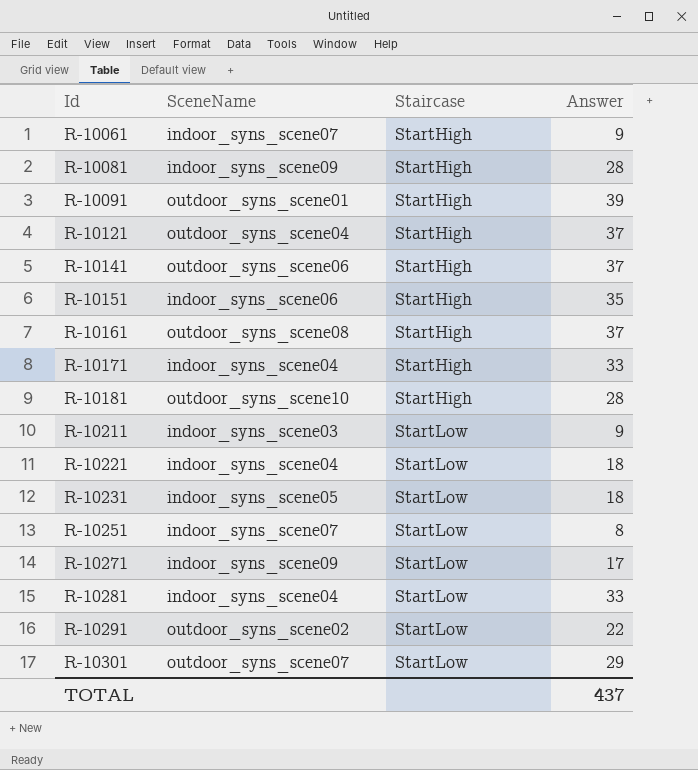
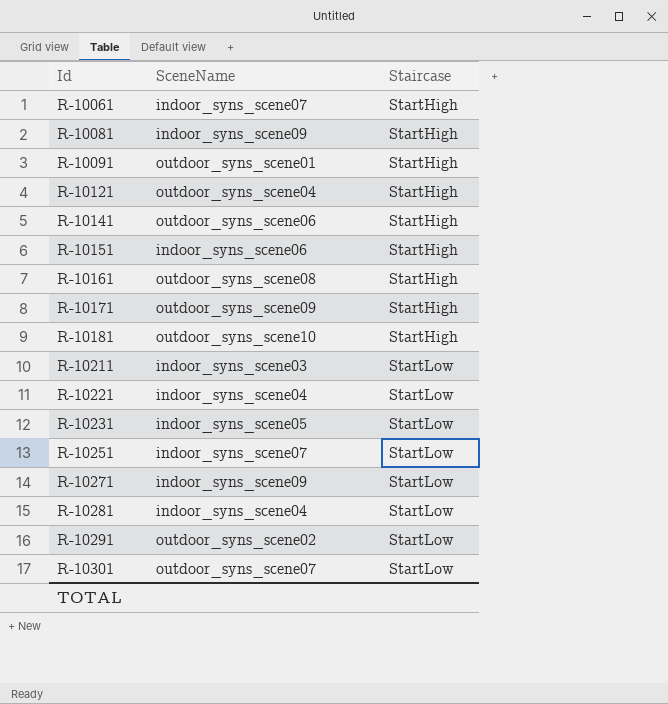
column Answer | position: 4 -> none
R-10171 | SceneName: indoor_syns_scene04 -> outdoor_syns_scene09

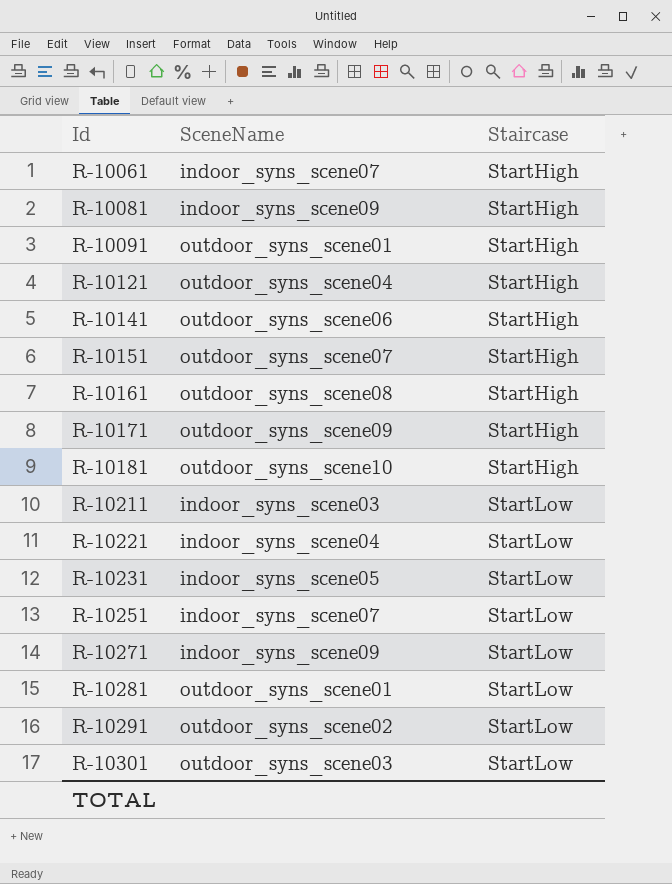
R-10151 | SceneName: indoor_syns_scene06 -> outdoor_syns_scene07
R-10281 | SceneName: indoor_syns_scene04 -> outdoor_syns_scene01
R-10301 | SceneName: outdoor_syns_scene07 -> outdoor_syns_scene03

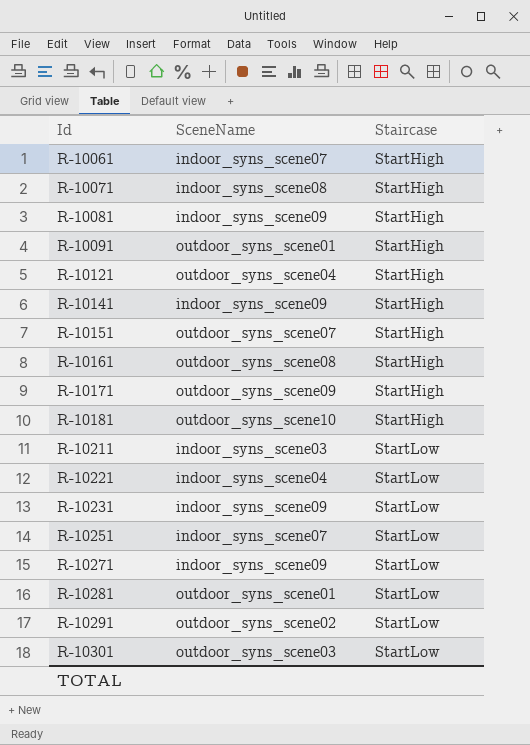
row R-10071: none -> indoor_syns_scene08 | StartHigh
R-10141 | SceneName: outdoor_syns_scene06 -> indoor_syns_scene09
R-10231 | SceneName: indoor_syns_scene05 -> indoor_syns_scene09

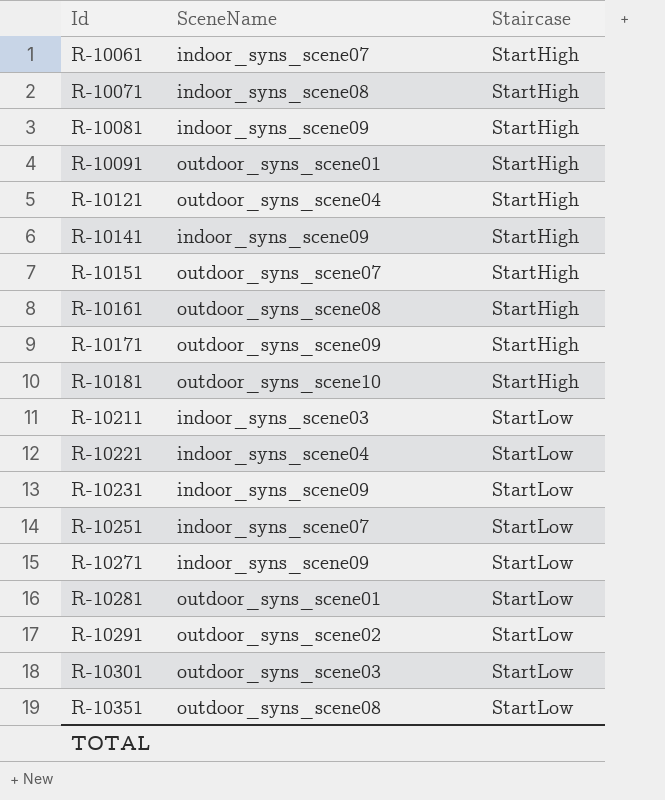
row R-10351: none -> outdoor_syns_scene08 | StartLow

